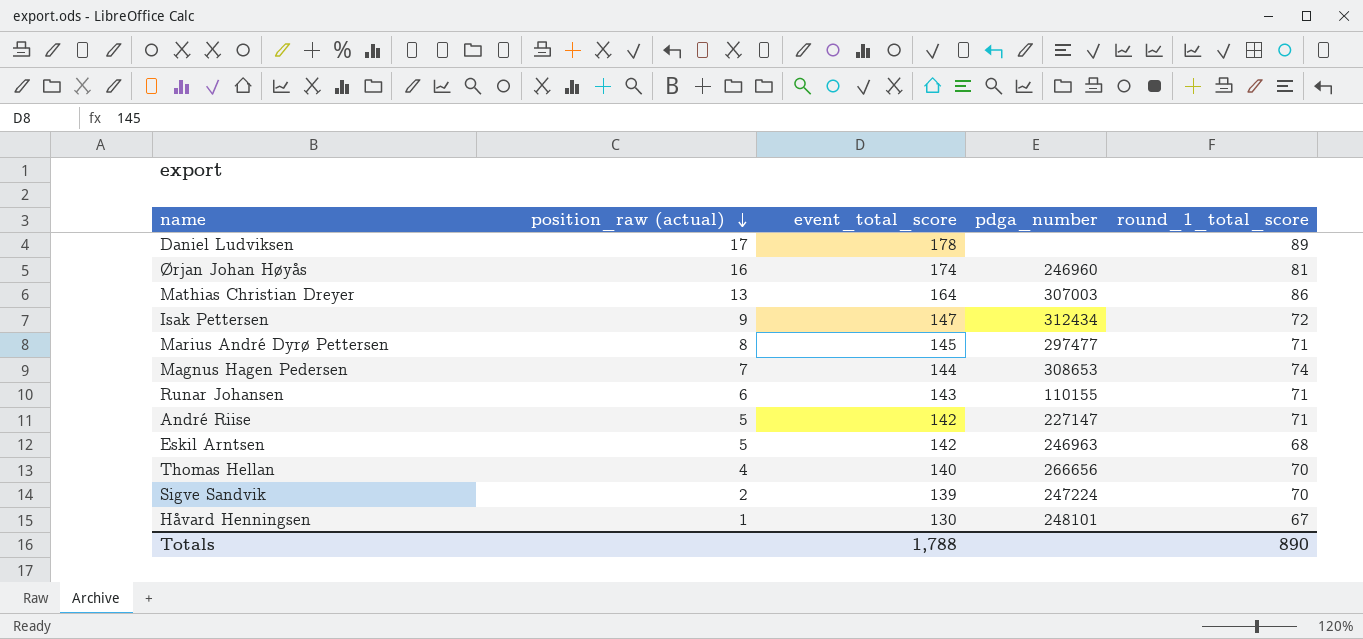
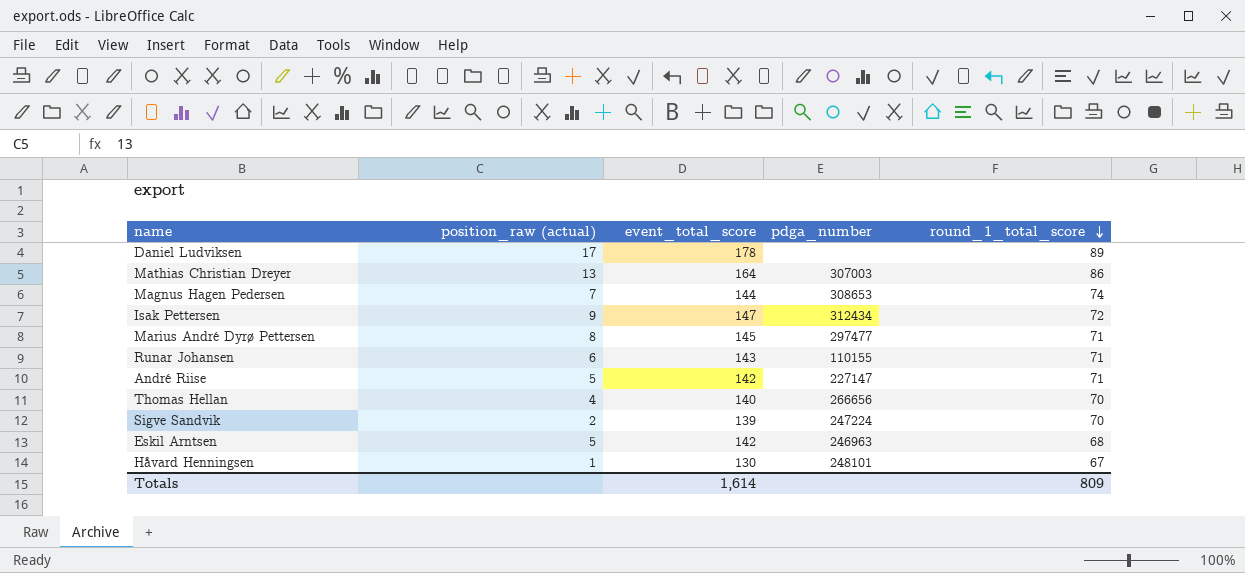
row order: position_raw (actual) descending -> round_1_total_score descending
row Ørjan Johan Høyås: 16 | 174 | 246960 | 81 -> none
Totals | event_total_score: 1,788 -> 1,614
Totals | round_1_total_score: 890 -> 809

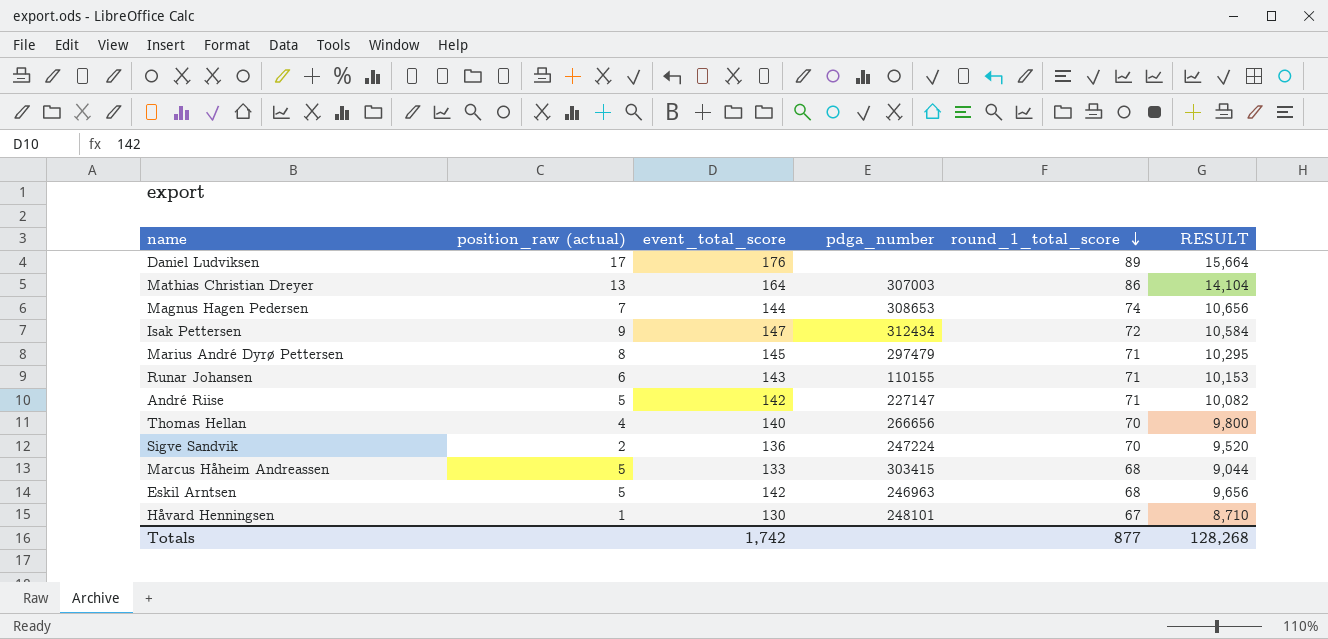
column RESULT | formula: none -> [event_total_score] * [round_1_total_score]
Daniel Ludviksen | event_total_score: 178 -> 176
Marius André Dyrø Pettersen | pdga_number: 297477 -> 297479
Sigve Sandvik | event_total_score: 139 -> 136
row Marcus Håheim Andreassen: none -> 5 | 133 | 303415 | 68 | 9,044
Totals | event_total_score: 1,614 -> 1,742
Totals | round_1_total_score: 809 -> 877

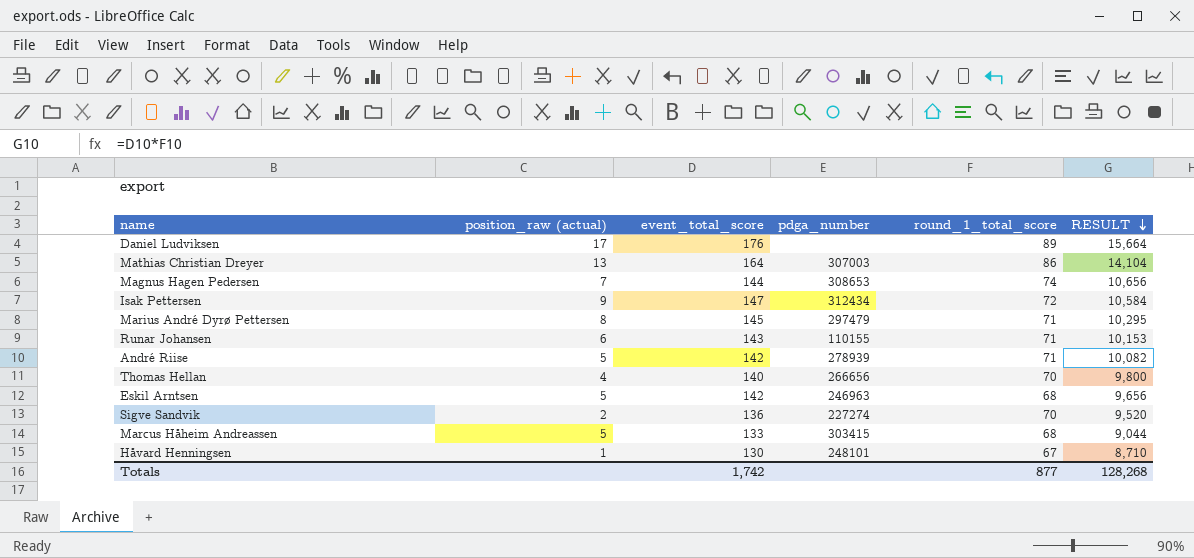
row order: round_1_total_score descending -> RESULT descending
André Riise | pdga_number: 227147 -> 278939
Sigve Sandvik | pdga_number: 247224 -> 227274

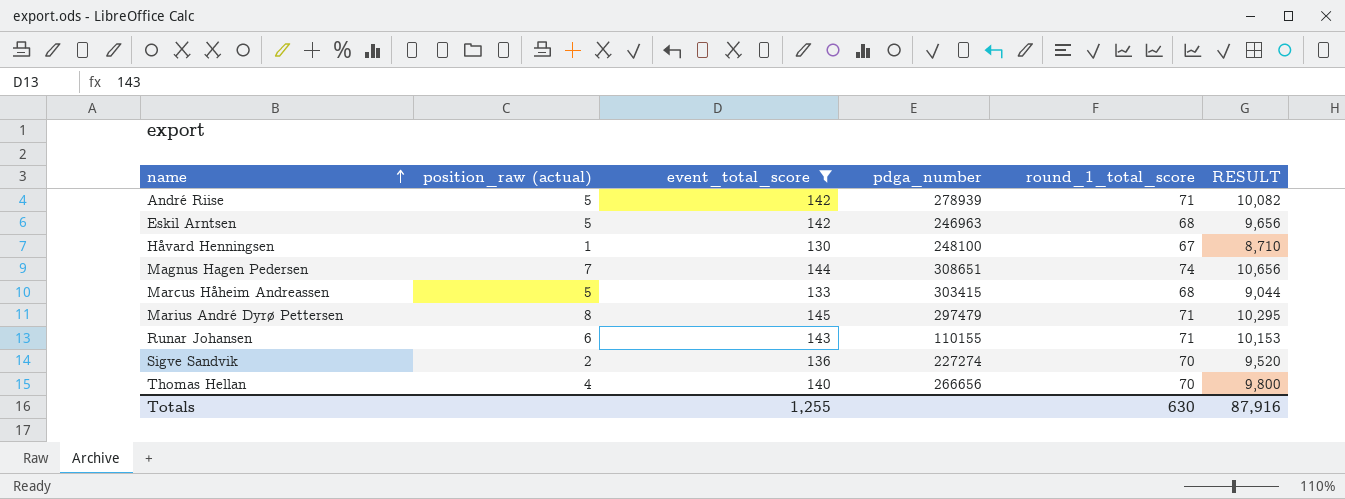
filter: none -> event_total_score <= 145
row order: RESULT descending -> name ascending
Håvard Henningsen | pdga_number: 248101 -> 248100
Magnus Hagen Pedersen | pdga_number: 308653 -> 308651
Totals | event_total_score: 1,742 -> 1,255
Totals | round_1_total_score: 877 -> 630
Totals | RESULT: 128,268 -> 87,916

